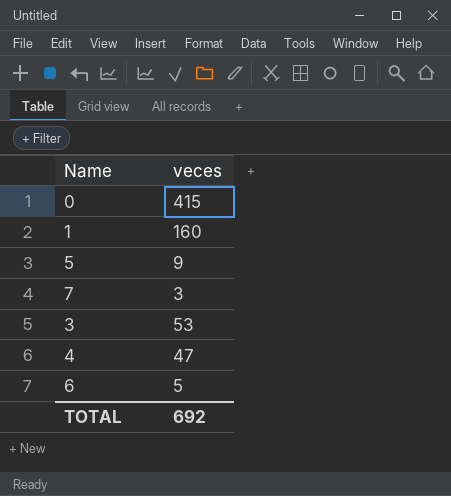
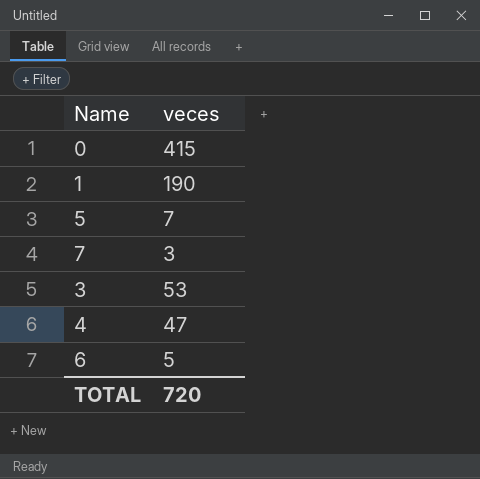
1 | veces: 160 -> 190
5 | veces: 9 -> 7
TOTAL | veces: 692 -> 720

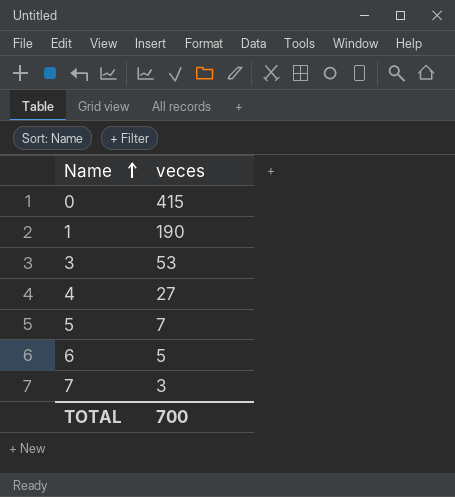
row order: none -> Name ascending
4 | veces: 47 -> 27
TOTAL | veces: 720 -> 700

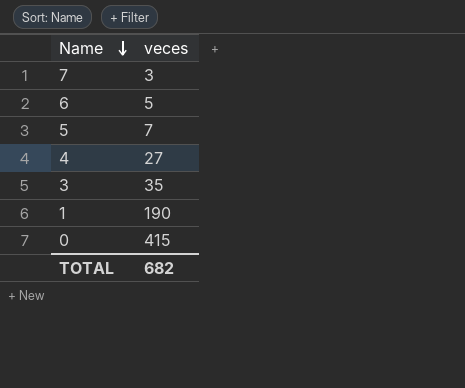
row order: Name ascending -> Name descending
3 | veces: 53 -> 35
TOTAL | veces: 700 -> 682

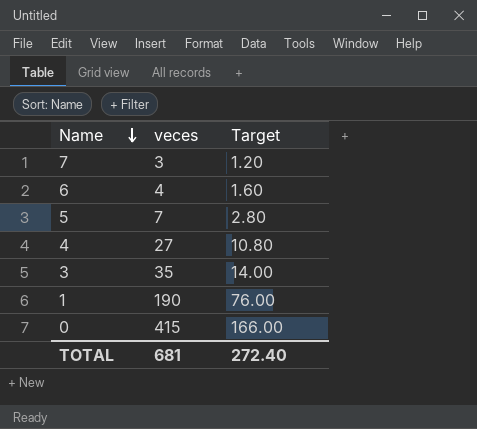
column Target | formula: none -> [veces] * 0.4
6 | veces: 5 -> 4
TOTAL | veces: 682 -> 681

